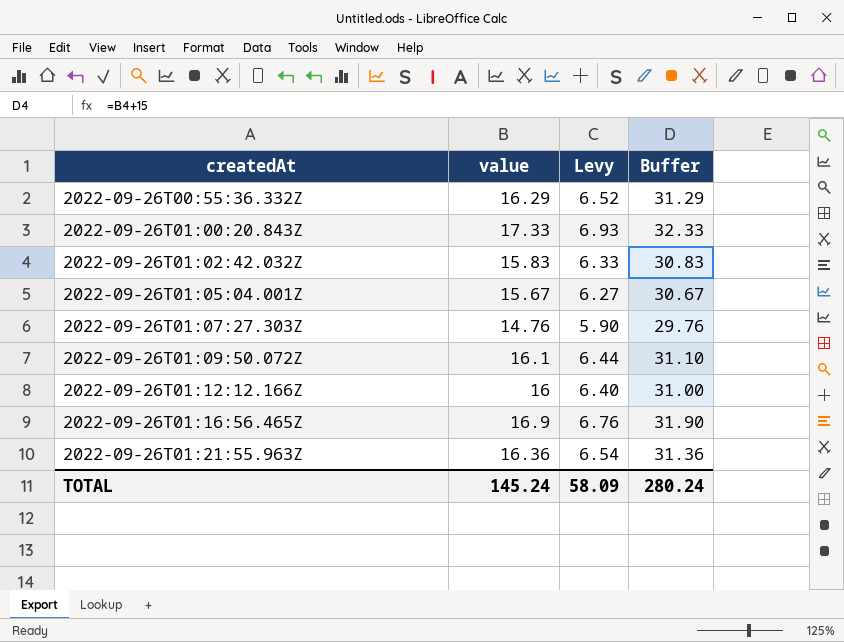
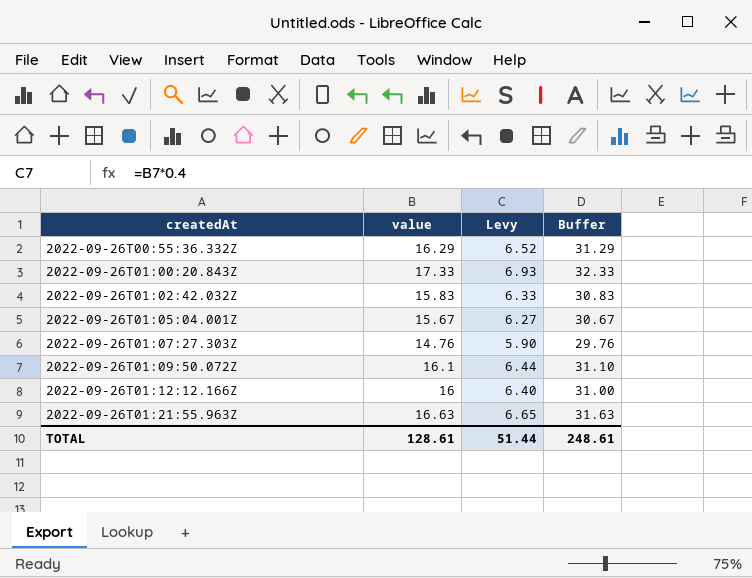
row 2022-09-26T01:16:56.465Z: 16.9 | 6.76 | 31.90 -> none
2022-09-26T01:21:55.963Z | value: 16.36 -> 16.63
2022-09-26T01:21:55.963Z | Levy: 6.54 -> 6.65
2022-09-26T01:21:55.963Z | Buffer: 31.36 -> 31.63
TOTAL | value: 145.24 -> 128.61
TOTAL | Levy: 58.09 -> 51.44
TOTAL | Buffer: 280.24 -> 248.61

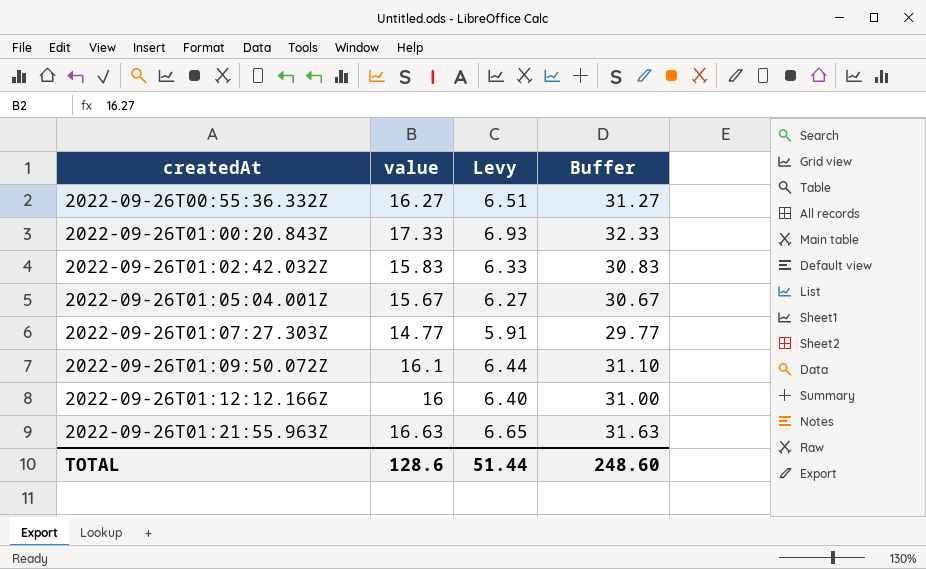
2022-09-26T00:55:36.332Z | value: 16.29 -> 16.27
2022-09-26T00:55:36.332Z | Levy: 6.52 -> 6.51
2022-09-26T00:55:36.332Z | Buffer: 31.29 -> 31.27
2022-09-26T01:07:27.303Z | value: 14.76 -> 14.77
2022-09-26T01:07:27.303Z | Levy: 5.90 -> 5.91
2022-09-26T01:07:27.303Z | Buffer: 29.76 -> 29.77
TOTAL | value: 128.61 -> 128.6
TOTAL | Buffer: 248.61 -> 248.60

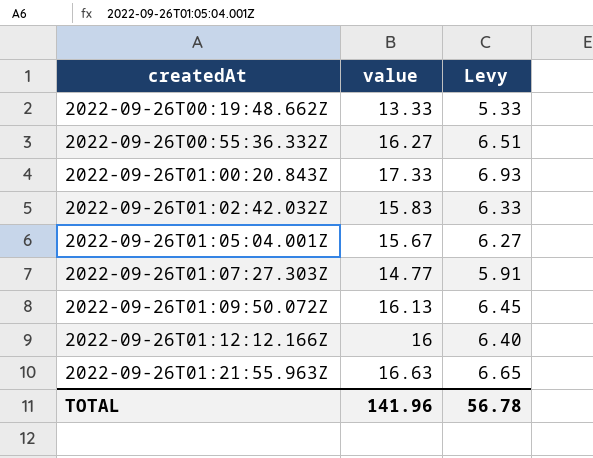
column Buffer | formula: [value] + 15 -> none
row 2022-09-26T00:19:48.662Z: none -> 13.33 | 5.33
2022-09-26T01:09:50.072Z | value: 16.1 -> 16.13
2022-09-26T01:09:50.072Z | Levy: 6.44 -> 6.45
TOTAL | value: 128.6 -> 141.96
TOTAL | Levy: 51.44 -> 56.78

